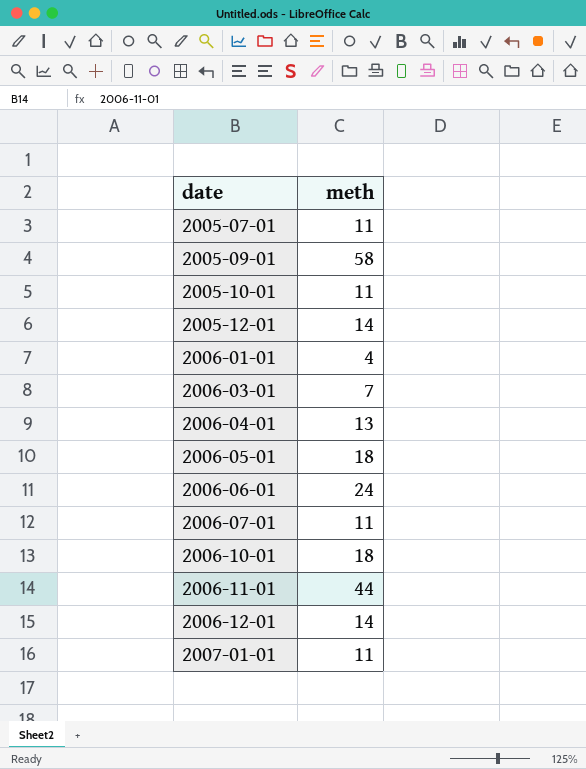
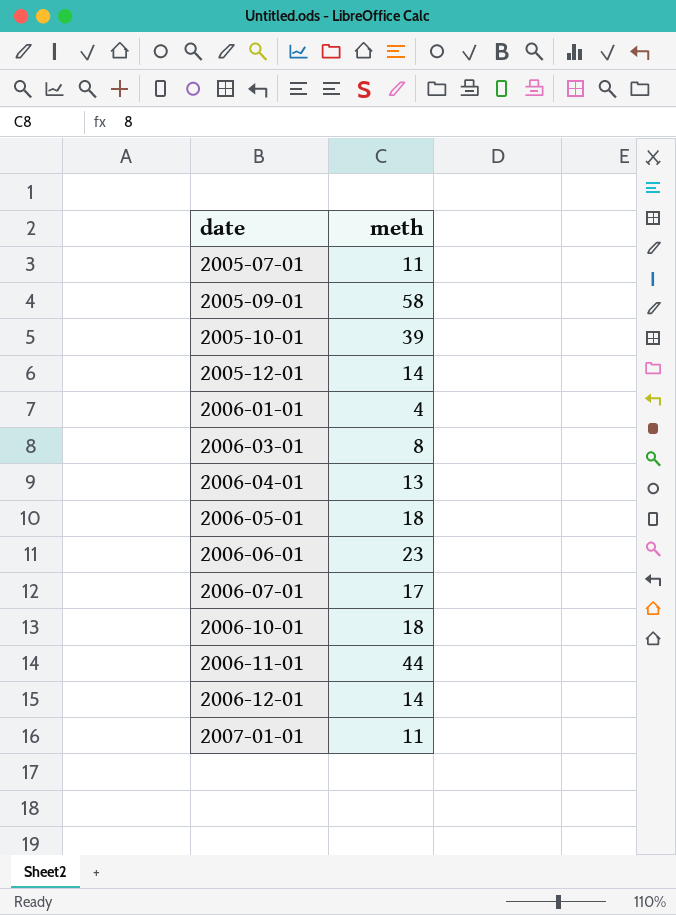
2005-10-01 | meth: 11 -> 39
2006-03-01 | meth: 7 -> 8
2006-06-01 | meth: 24 -> 23
2006-07-01 | meth: 11 -> 17

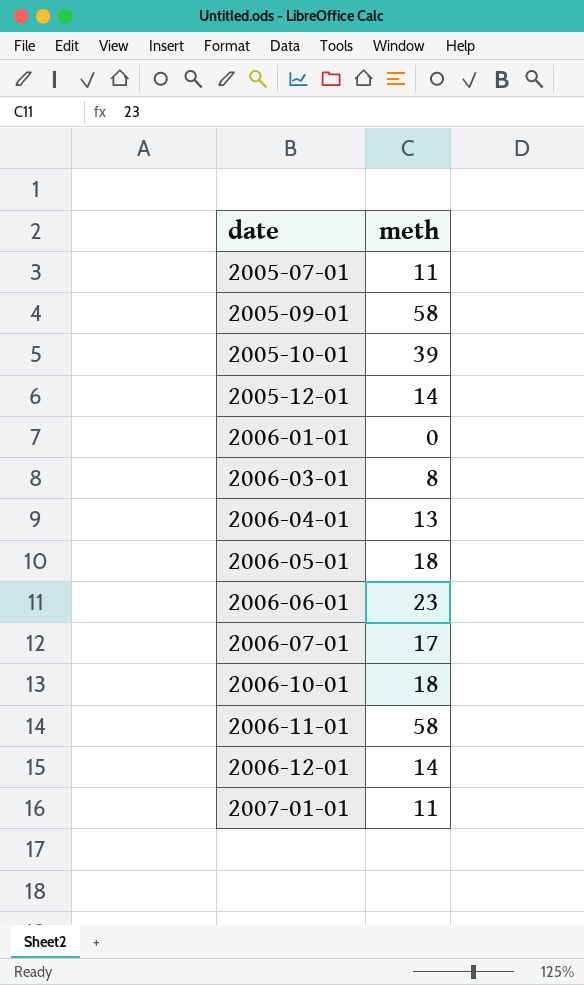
2006-01-01 | meth: 4 -> 0
2006-11-01 | meth: 44 -> 58

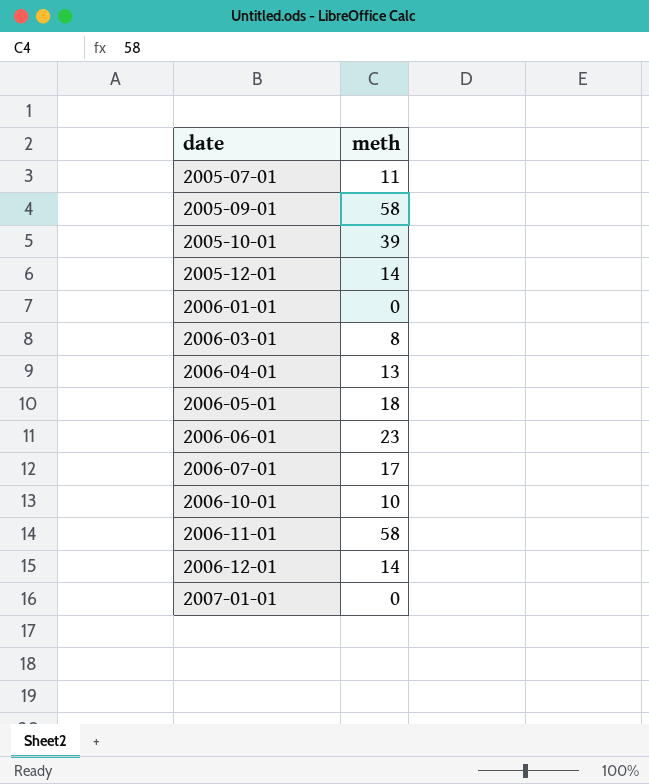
2006-10-01 | meth: 18 -> 10
2007-01-01 | meth: 11 -> 0

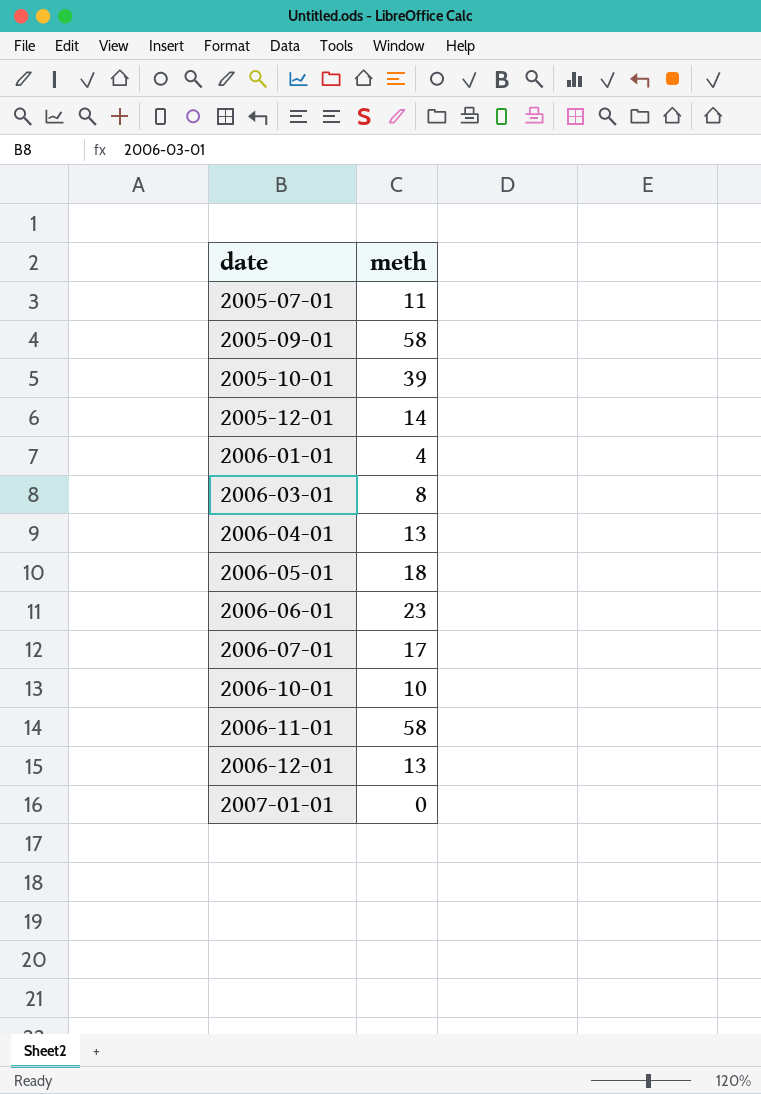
2006-01-01 | meth: 0 -> 4
2006-12-01 | meth: 14 -> 13

